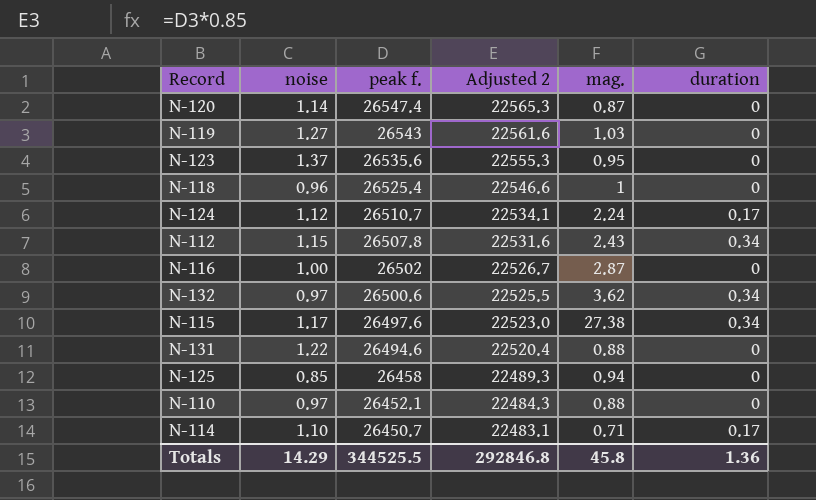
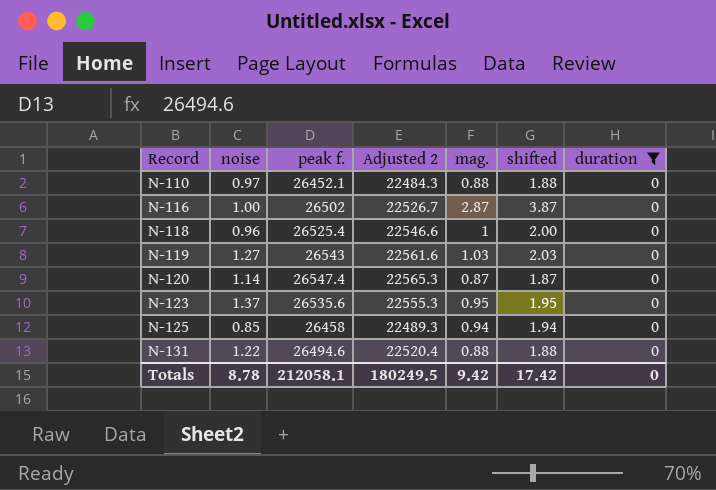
filter: none -> duration = 0
row order: peak f. descending -> Record ascending
column shifted | formula: none -> [mag.] + 1
Totals | noise: 14.29 -> 8.78
Totals | peak f.: 344525.5 -> 212058.1
Totals | Adjusted 2: 292846.8 -> 180249.5
Totals | mag.: 45.8 -> 9.42
Totals | duration: 1.36 -> 0

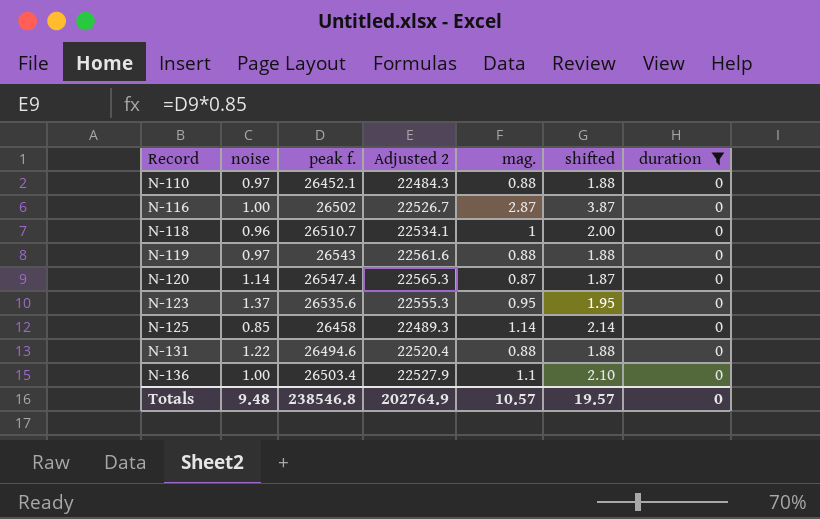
N-118 | peak f.: 26525.4 -> 26510.7
N-118 | Adjusted 2: 22546.6 -> 22534.1
N-119 | noise: 1.27 -> 0.97
N-119 | mag.: 1.03 -> 0.88
N-119 | shifted: 2.03 -> 1.88
N-125 | mag.: 0.94 -> 1.14
N-125 | shifted: 1.94 -> 2.14
row N-136: none -> 1.00 | 26503.4 | 22527.9 | 1.1 | 2.10 | 0
Totals | noise: 8.78 -> 9.48
Totals | peak f.: 212058.1 -> 238546.8
Totals | Adjusted 2: 180249.5 -> 202764.9
Totals | mag.: 9.42 -> 10.57
Totals | shifted: 17.42 -> 19.57

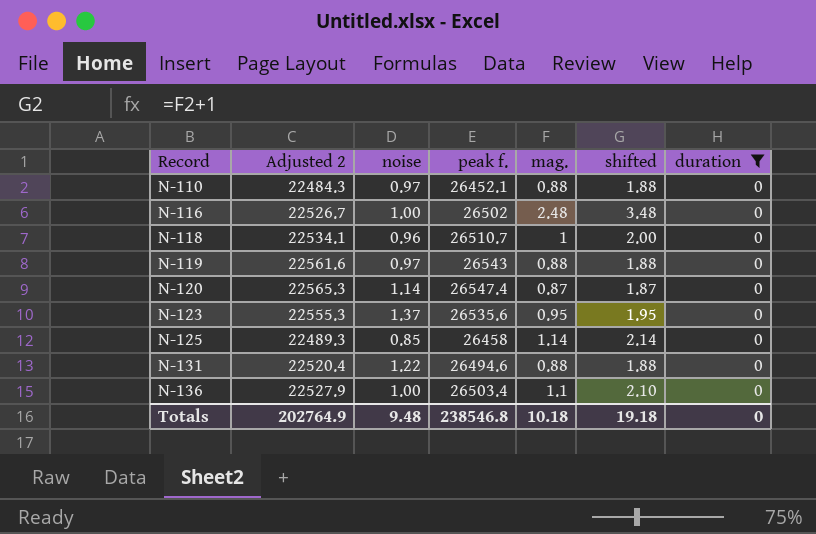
column Adjusted 2 | position: 4 -> 2
N-116 | mag.: 2.87 -> 2.48
N-116 | shifted: 3.87 -> 3.48
Totals | mag.: 10.57 -> 10.18
Totals | shifted: 19.57 -> 19.18

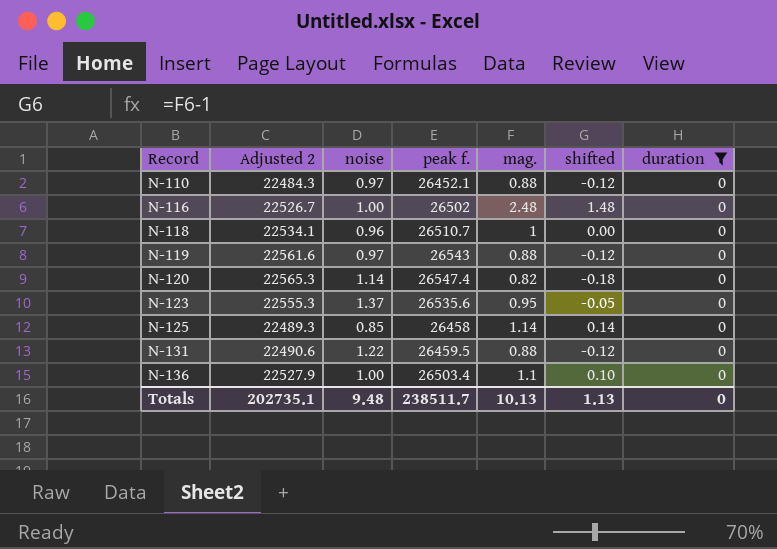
column shifted | formula: [mag.] + 1 -> [mag.] - 1
N-120 | mag.: 0.87 -> 0.82
N-131 | Adjusted 2: 22520.4 -> 22490.6
N-131 | peak f.: 26494.6 -> 26459.5
Totals | Adjusted 2: 202764.9 -> 202735.1
Totals | peak f.: 238546.8 -> 238511.7
Totals | mag.: 10.18 -> 10.13
Totals | shifted: 19.18 -> 1.13

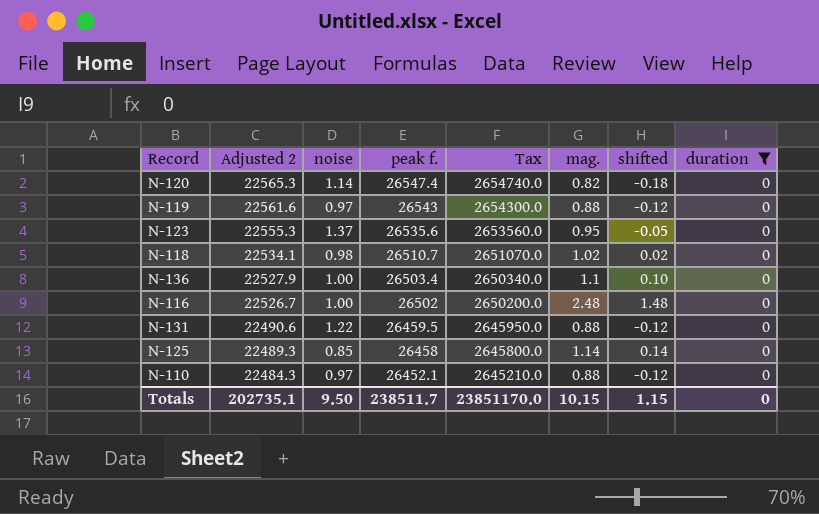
row order: Record ascending -> Adjusted 2 descending
column Tax | formula: none -> [peak f.] * 100
N-118 | noise: 0.96 -> 0.98
N-118 | mag.: 1 -> 1.02
N-118 | shifted: 0.00 -> 0.02
Totals | noise: 9.48 -> 9.50
Totals | mag.: 10.13 -> 10.15
Totals | shifted: 1.13 -> 1.15

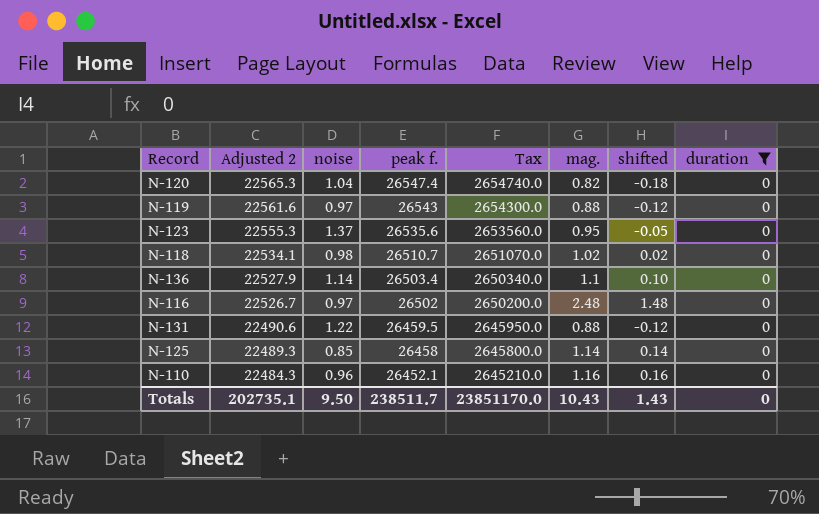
N-120 | noise: 1.14 -> 1.04
N-136 | noise: 1.00 -> 1.14
N-116 | noise: 1.00 -> 0.97
N-110 | noise: 0.97 -> 0.96
N-110 | mag.: 0.88 -> 1.16
N-110 | shifted: -0.12 -> 0.16
Totals | mag.: 10.15 -> 10.43
Totals | shifted: 1.15 -> 1.43

